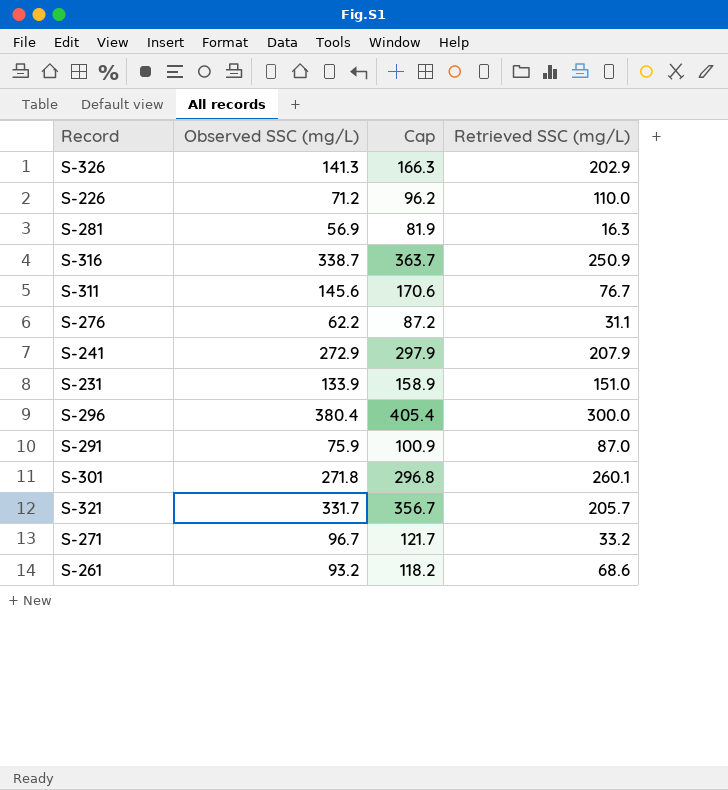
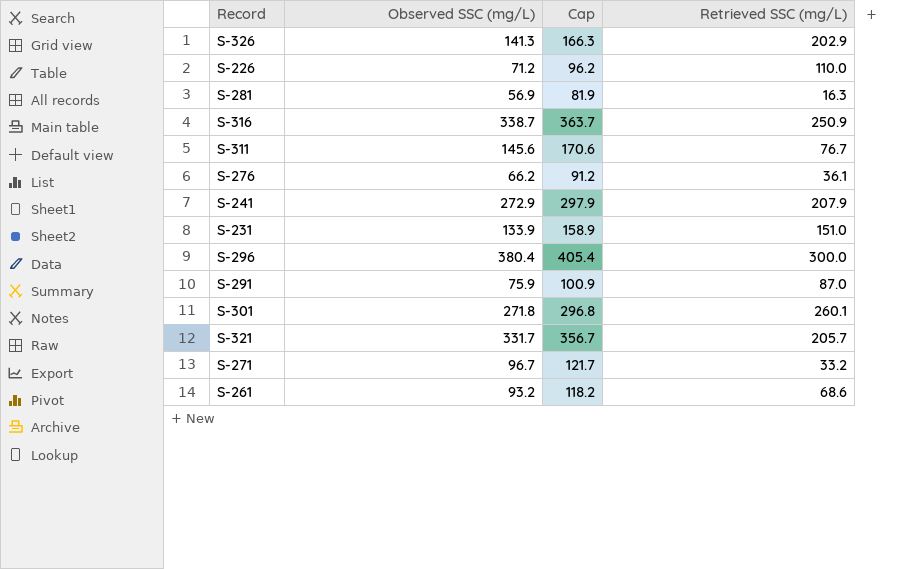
S-276 | Observed SSC (mg/L): 62.2 -> 66.2
S-276 | Cap: 87.2 -> 91.2
S-276 | Retrieved SSC (mg/L): 31.1 -> 36.1

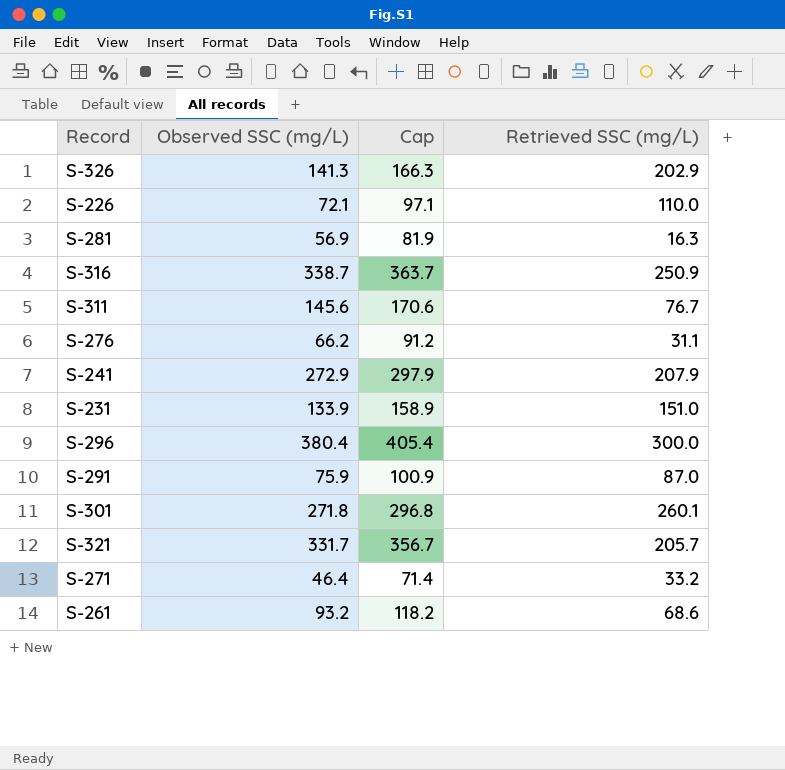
S-226 | Observed SSC (mg/L): 71.2 -> 72.1
S-226 | Cap: 96.2 -> 97.1
S-276 | Retrieved SSC (mg/L): 36.1 -> 31.1
S-271 | Observed SSC (mg/L): 96.7 -> 46.4
S-271 | Cap: 121.7 -> 71.4

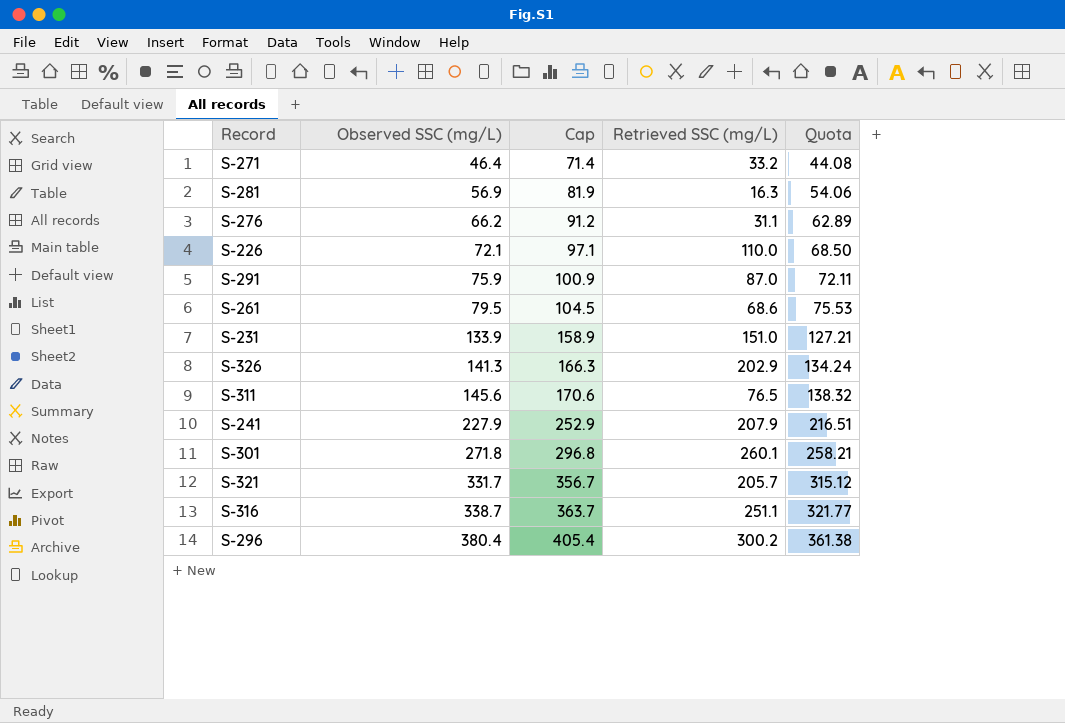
row order: none -> Observed SSC (mg/L) ascending
column Quota | formula: none -> [Observed SSC (mg/L)] * 0.95
S-261 | Observed SSC (mg/L): 93.2 -> 79.5
S-261 | Cap: 118.2 -> 104.5
S-311 | Retrieved SSC (mg/L): 76.7 -> 76.5
S-241 | Observed SSC (mg/L): 272.9 -> 227.9
S-241 | Cap: 297.9 -> 252.9
S-316 | Retrieved SSC (mg/L): 250.9 -> 251.1
S-296 | Retrieved SSC (mg/L): 300.0 -> 300.2

